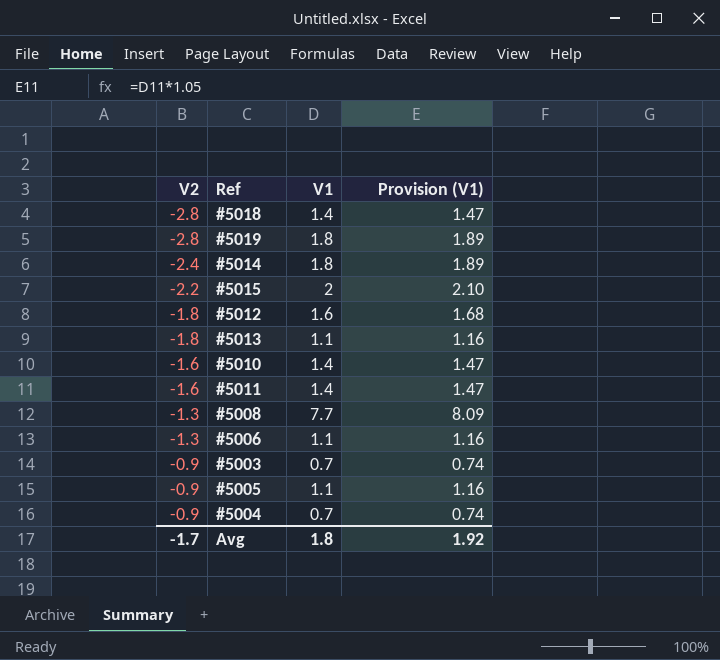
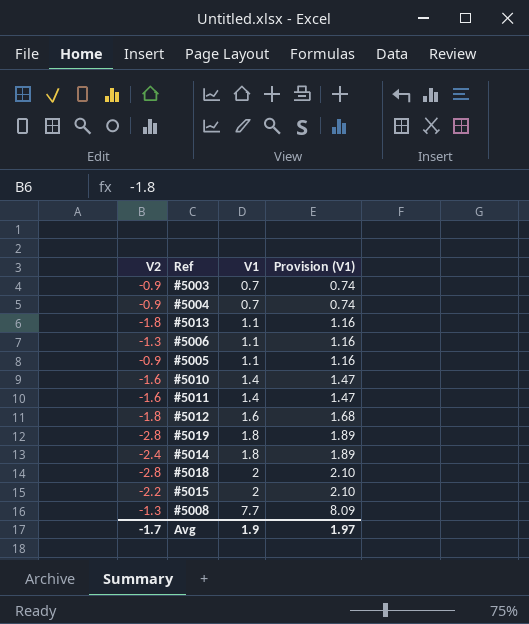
row order: V2 ascending -> V1 ascending
#5018 | V1: 1.4 -> 2
#5018 | Provision (V1): 1.47 -> 2.10
Avg | V1: 1.8 -> 1.9
Avg | Provision (V1): 1.92 -> 1.97

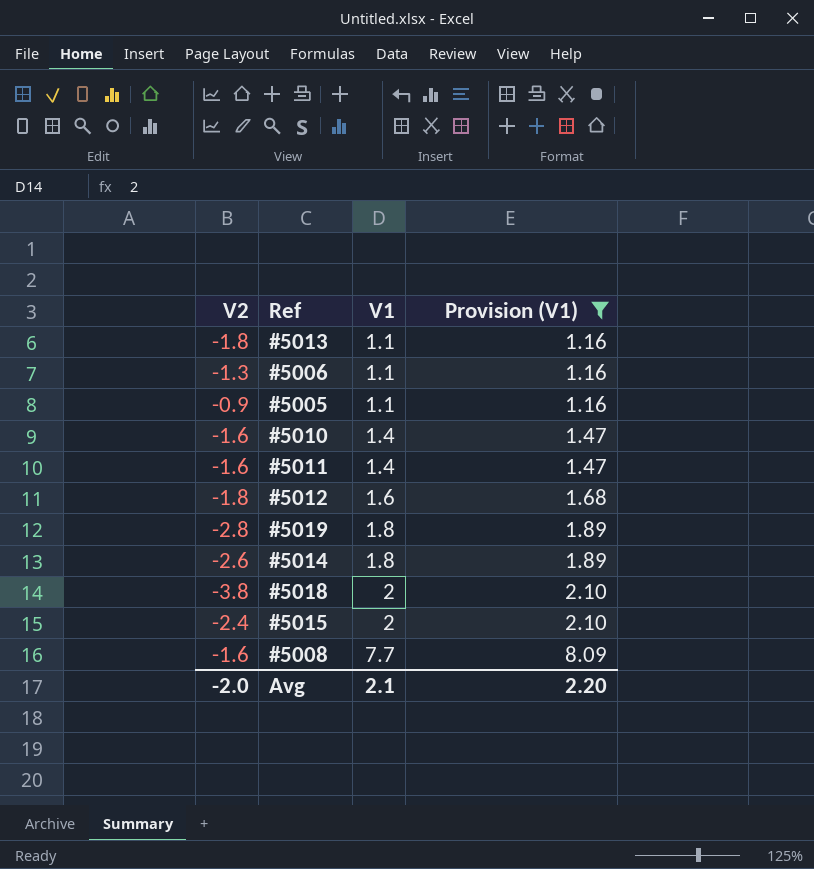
filter: none -> Provision (V1) != 0.74
#5014 | V2: -2.4 -> -2.6
#5018 | V2: -2.8 -> -3.8
#5015 | V2: -2.2 -> -2.4
#5008 | V2: -1.3 -> -1.6
Avg | V2: -1.7 -> -2.0
Avg | V1: 1.9 -> 2.1
Avg | Provision (V1): 1.97 -> 2.20

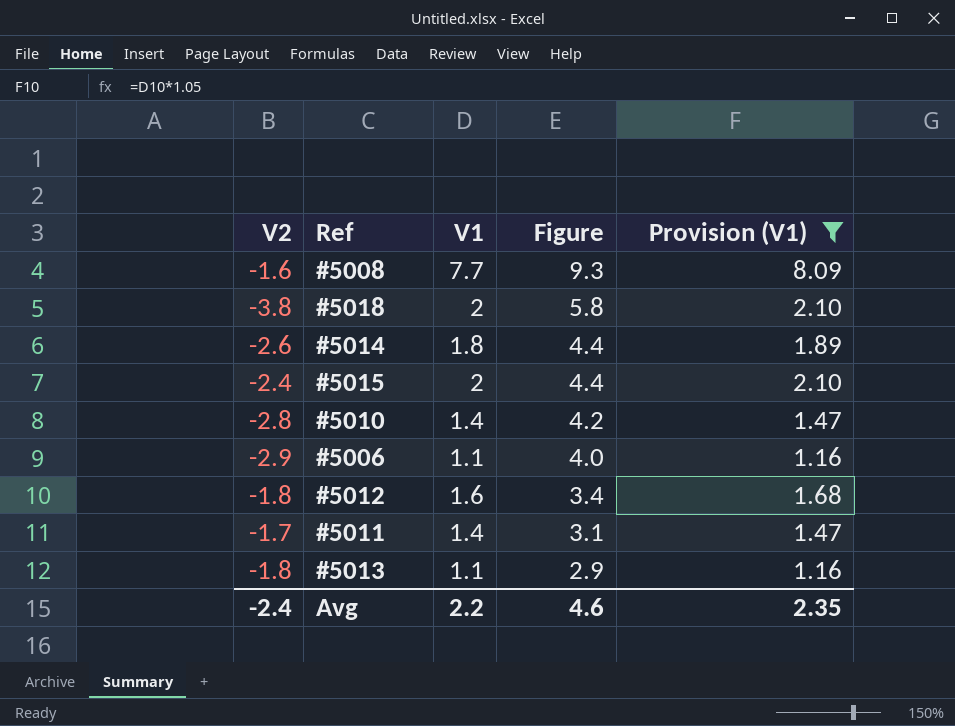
row order: V1 ascending -> Figure descending
column Figure | formula: none -> [V1] - [V2]
row #5005: -0.9 | 1.1 | 1.16 -> none
row #5019: -2.8 | 1.8 | 1.89 -> none
#5010 | V2: -1.6 -> -2.8
#5006 | V2: -1.3 -> -2.9
#5011 | V2: -1.6 -> -1.7
Avg | V2: -2.0 -> -2.4
Avg | V1: 2.1 -> 2.2
Avg | Provision (V1): 2.20 -> 2.35

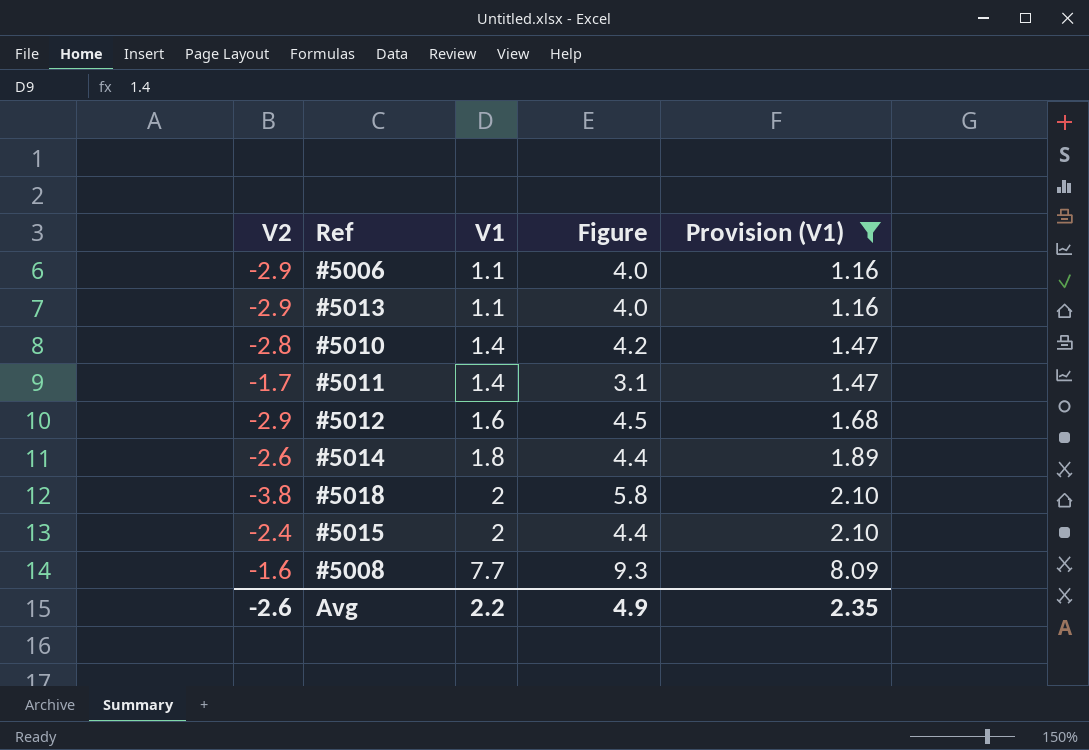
row order: Figure descending -> V1 ascending
#5013 | V2: -1.8 -> -2.9
#5013 | Figure: 2.9 -> 4.0
#5012 | V2: -1.8 -> -2.9
#5012 | Figure: 3.4 -> 4.5
Avg | V2: -2.4 -> -2.6
Avg | Figure: 4.6 -> 4.9

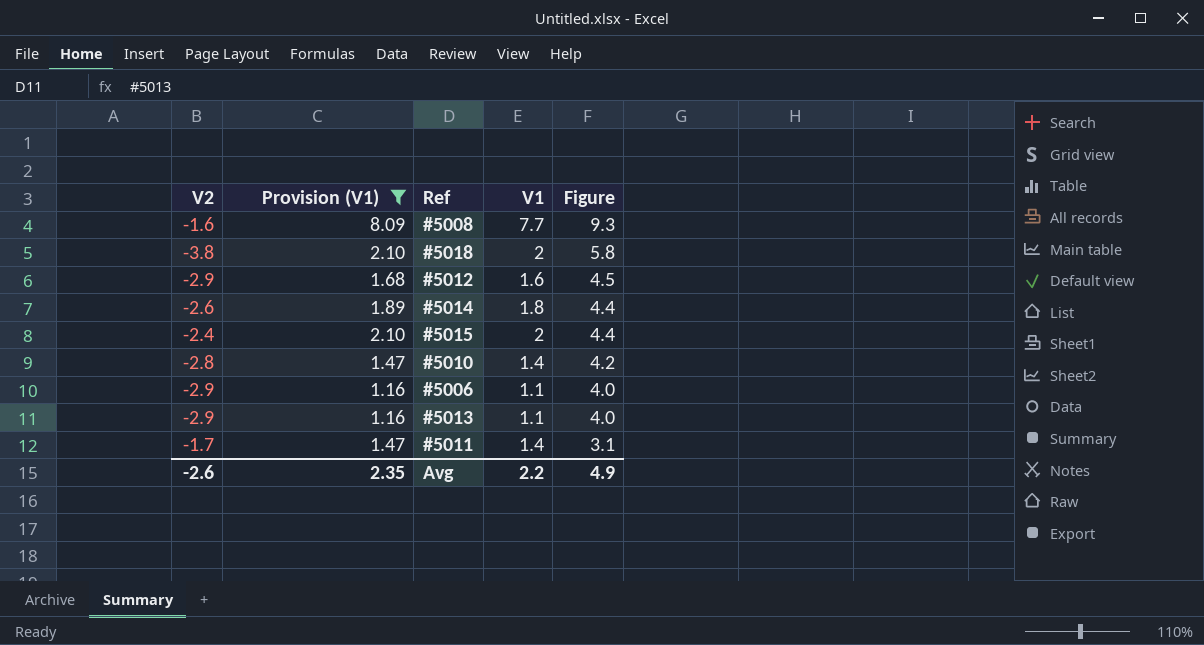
row order: V1 ascending -> Figure descending
column Provision (V1) | position: 5 -> 2

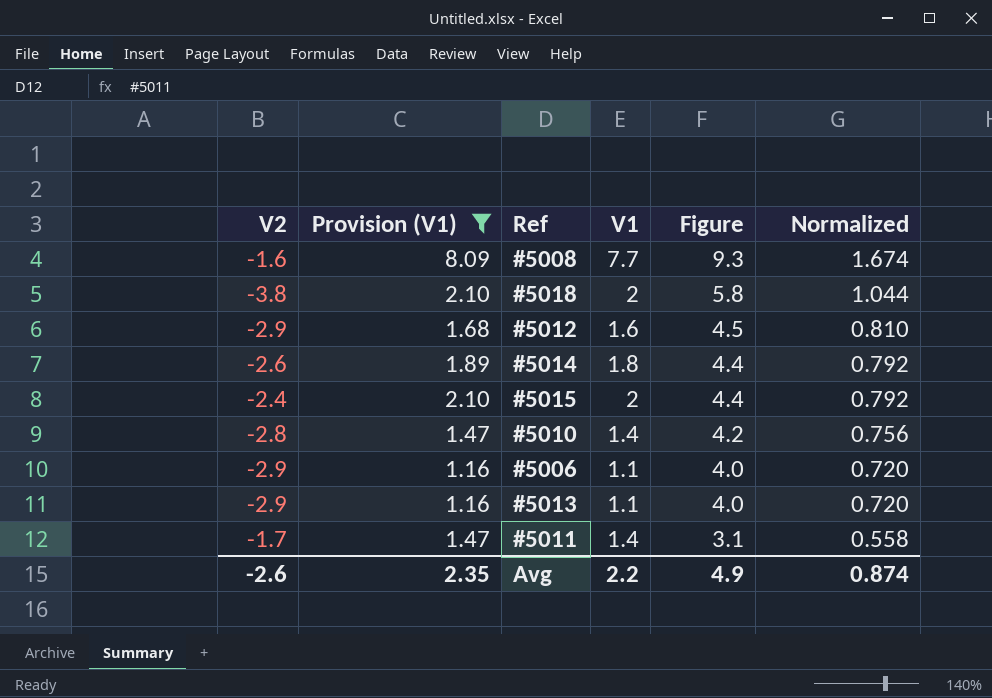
column Normalized | formula: none -> [Figure] * 0.18

